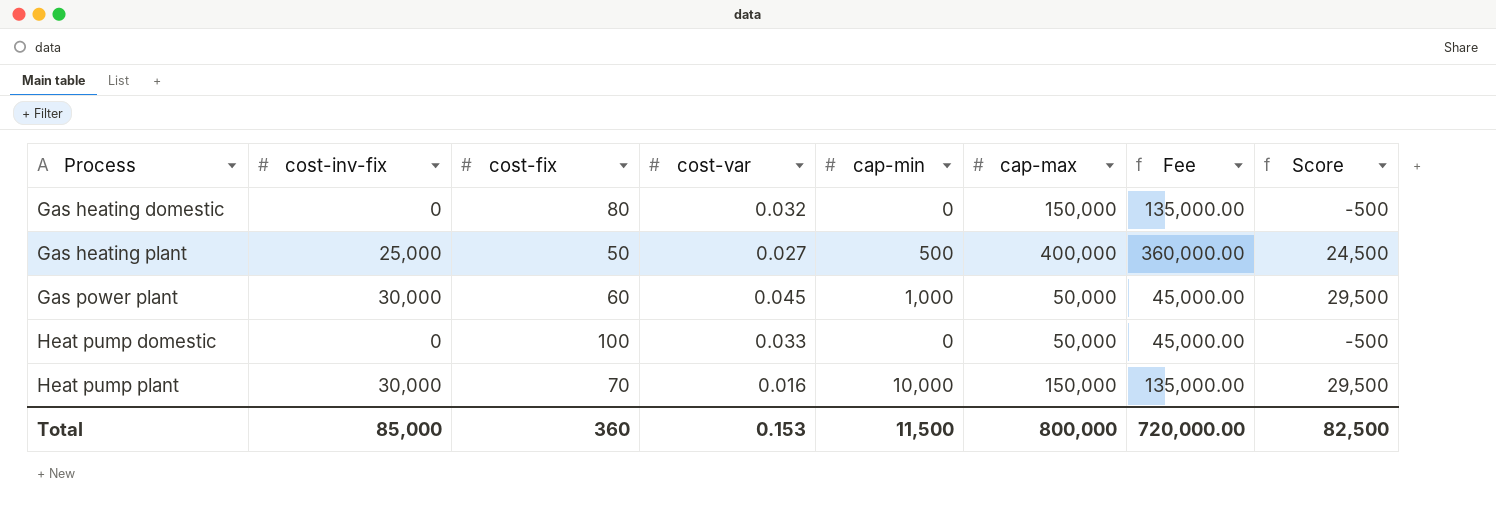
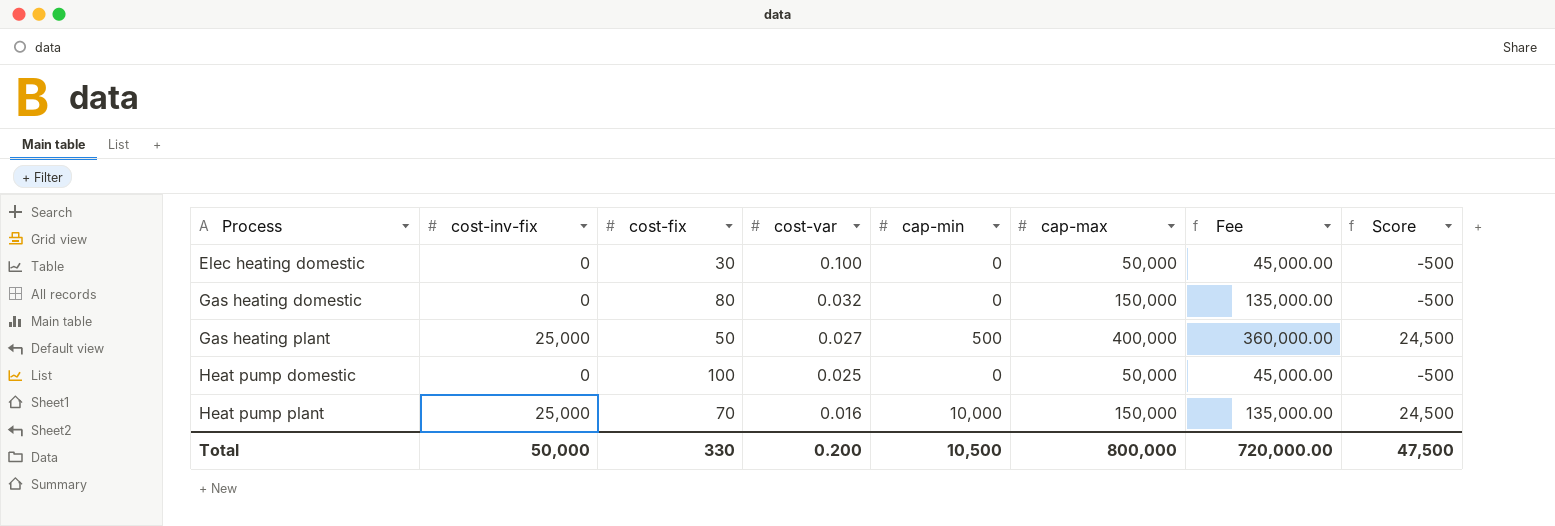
row Gas power plant: 30,000 | 60 | 0.045 | 1,000 | 50,000 | 45,000.00 | 29,500 -> none
row Elec heating domestic: none -> 0 | 30 | 0.100 | 0 | 50,000 | 45,000.00 | -500
Heat pump domestic | cost-var: 0.033 -> 0.025
Heat pump plant | cost-inv-fix: 30,000 -> 25,000
Heat pump plant | Score: 29,500 -> 24,500
Total | cost-inv-fix: 85,000 -> 50,000
Total | cost-fix: 360 -> 330
Total | cost-var: 0.153 -> 0.200
Total | cap-min: 11,500 -> 10,500
Total | Score: 82,500 -> 47,500

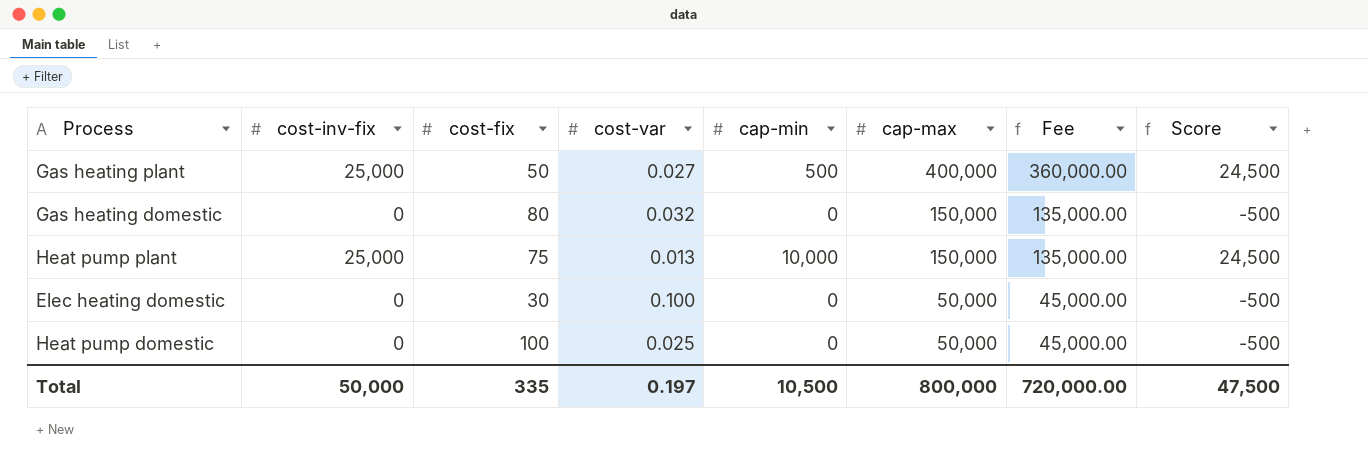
row order: Process ascending -> cap-max descending
Heat pump plant | cost-fix: 70 -> 75
Heat pump plant | cost-var: 0.016 -> 0.013
Total | cost-fix: 330 -> 335
Total | cost-var: 0.200 -> 0.197

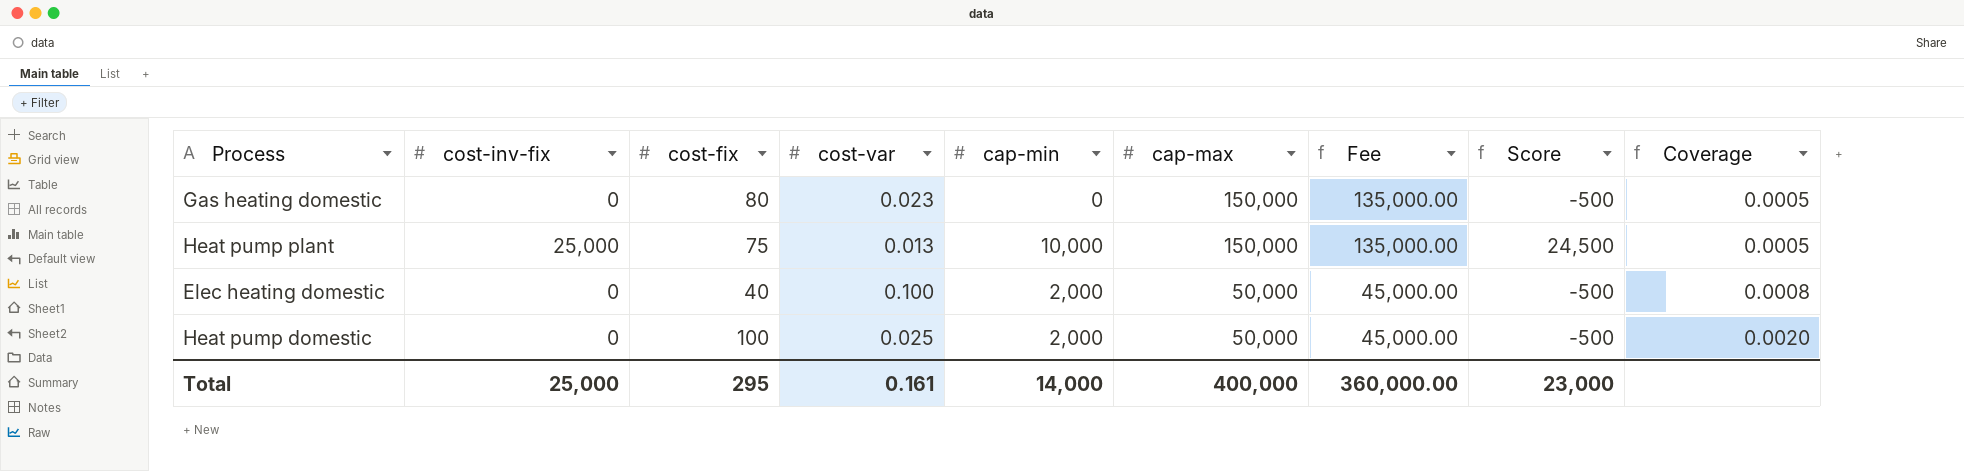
column Coverage | formula: none -> [cost-fix] / [cap-max]
row Gas heating plant: 25,000 | 50 | 0.027 | 500 | 400,000 | 360,000.00 | 24,500 -> none
Gas heating domestic | cost-var: 0.032 -> 0.023
Elec heating domestic | cost-fix: 30 -> 40
Elec heating domestic | cap-min: 0 -> 2,000
Heat pump domestic | cap-min: 0 -> 2,000
Total | cost-inv-fix: 50,000 -> 25,000
Total | cost-fix: 335 -> 295
Total | cost-var: 0.197 -> 0.161
Total | cap-min: 10,500 -> 14,000
Total | cap-max: 800,000 -> 400,000
Total | Fee: 720,000.00 -> 360,000.00
Total | Score: 47,500 -> 23,000

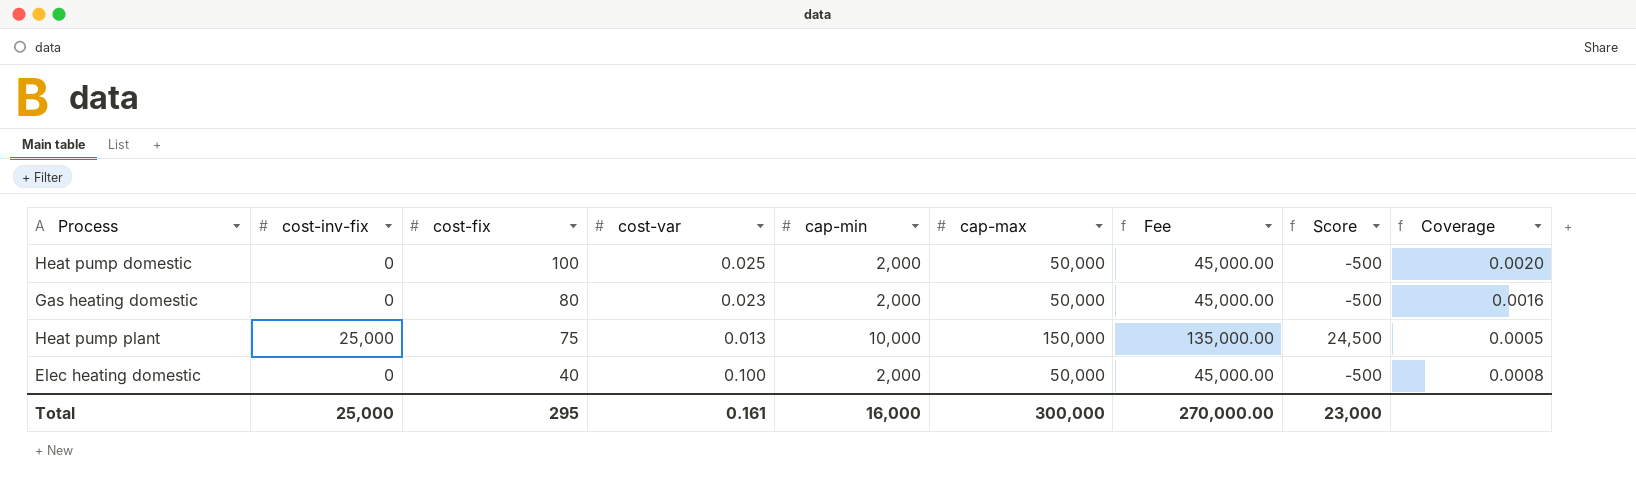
row order: cap-max descending -> cost-fix descending
Gas heating domestic | cap-min: 0 -> 2,000
Gas heating domestic | cap-max: 150,000 -> 50,000
Gas heating domestic | Fee: 135,000.00 -> 45,000.00
Gas heating domestic | Coverage: 0.0005 -> 0.0016
Total | cap-min: 14,000 -> 16,000
Total | cap-max: 400,000 -> 300,000
Total | Fee: 360,000.00 -> 270,000.00

